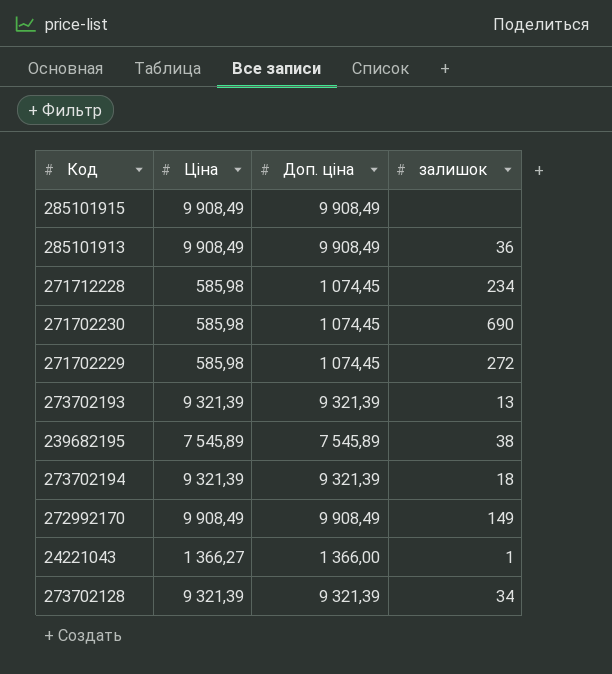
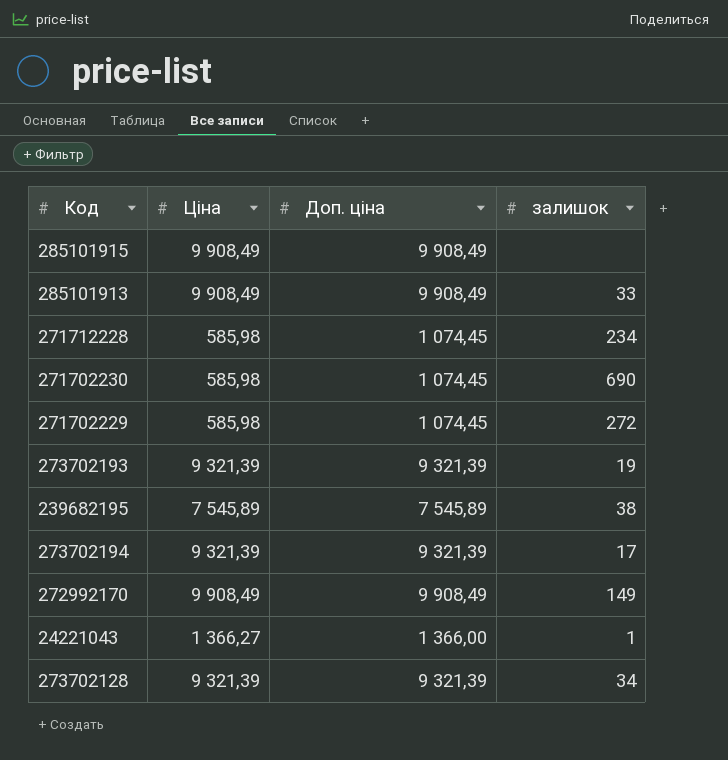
285101913 | залишок: 36 -> 33
273702193 | залишок: 13 -> 19
273702194 | залишок: 18 -> 17

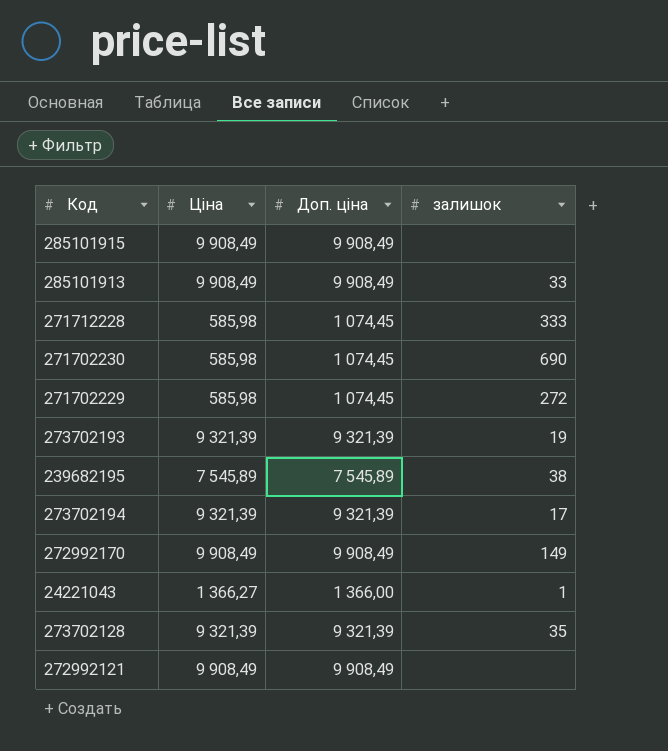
271712228 | залишок: 234 -> 333
273702128 | залишок: 34 -> 35
row 272992121: none -> 9 908,49 | 9 908,49 | none

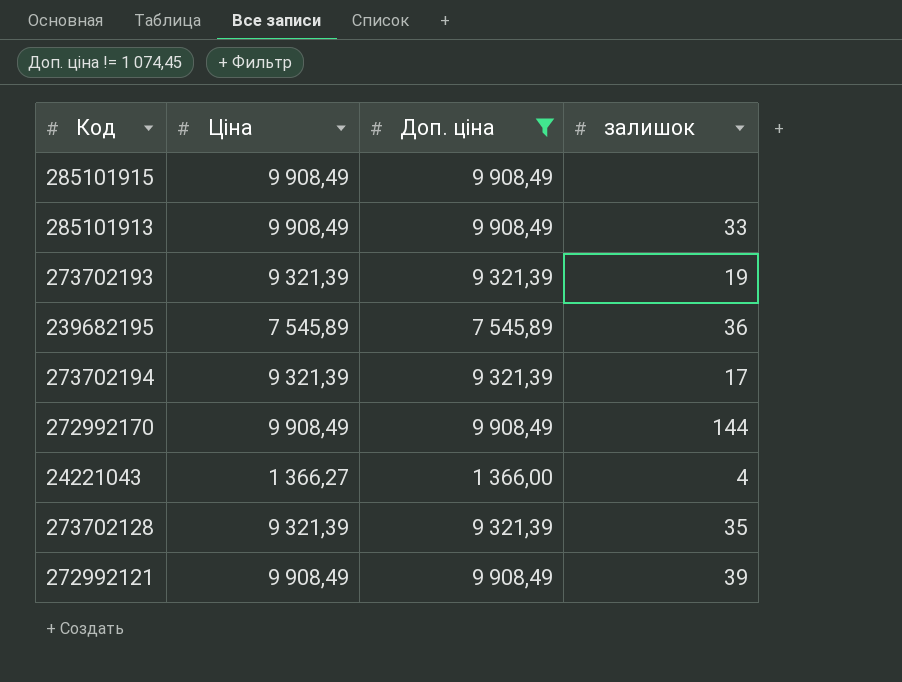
filter: none -> Доп. ціна != 1 074,45
239682195 | залишок: 38 -> 36
272992170 | залишок: 149 -> 144
24221043 | залишок: 1 -> 4
272992121 | залишок: none -> 39

